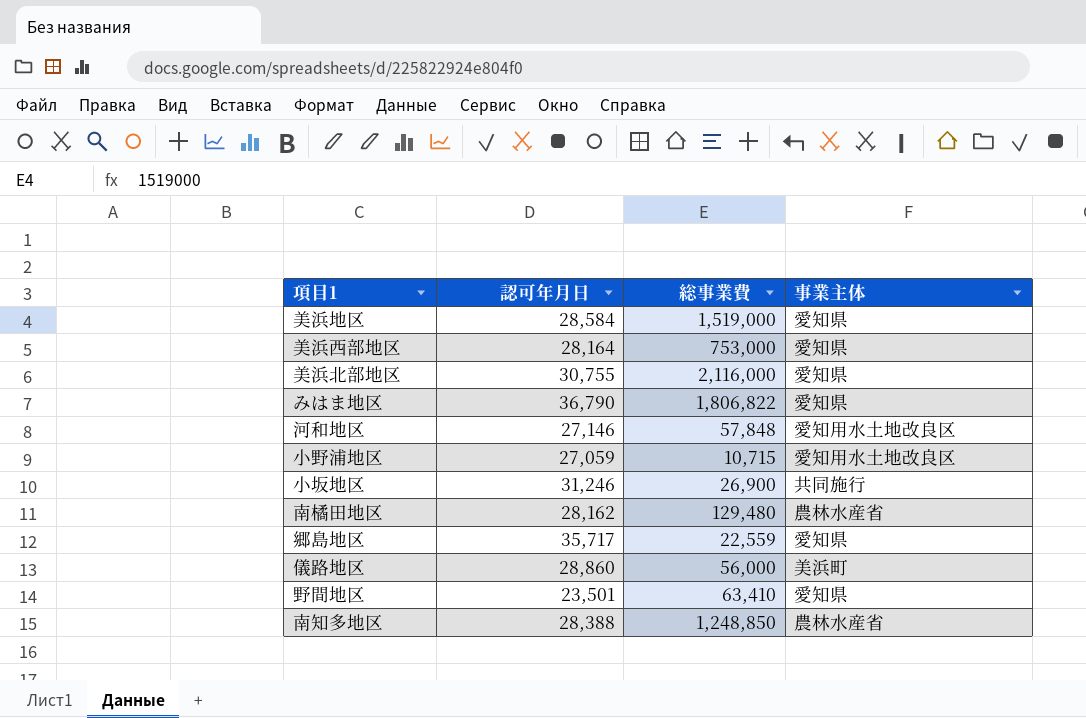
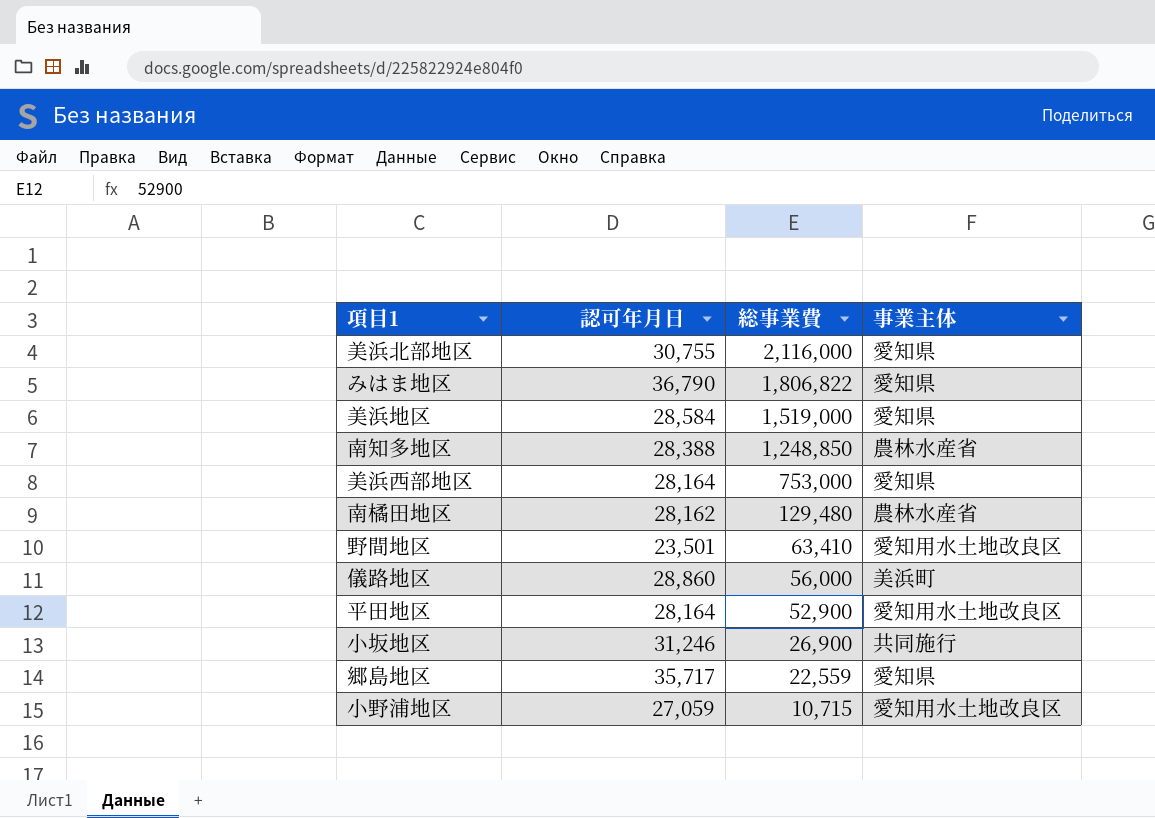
row order: none -> 総事業費 descending
row 河和地区: 27,146 | 57,848 | 愛知用水土地改良区 -> none
野間地区 | 事業主体: 愛知県 -> 愛知用水土地改良区
row 平田地区: none -> 28,164 | 52,900 | 愛知用水土地改良区

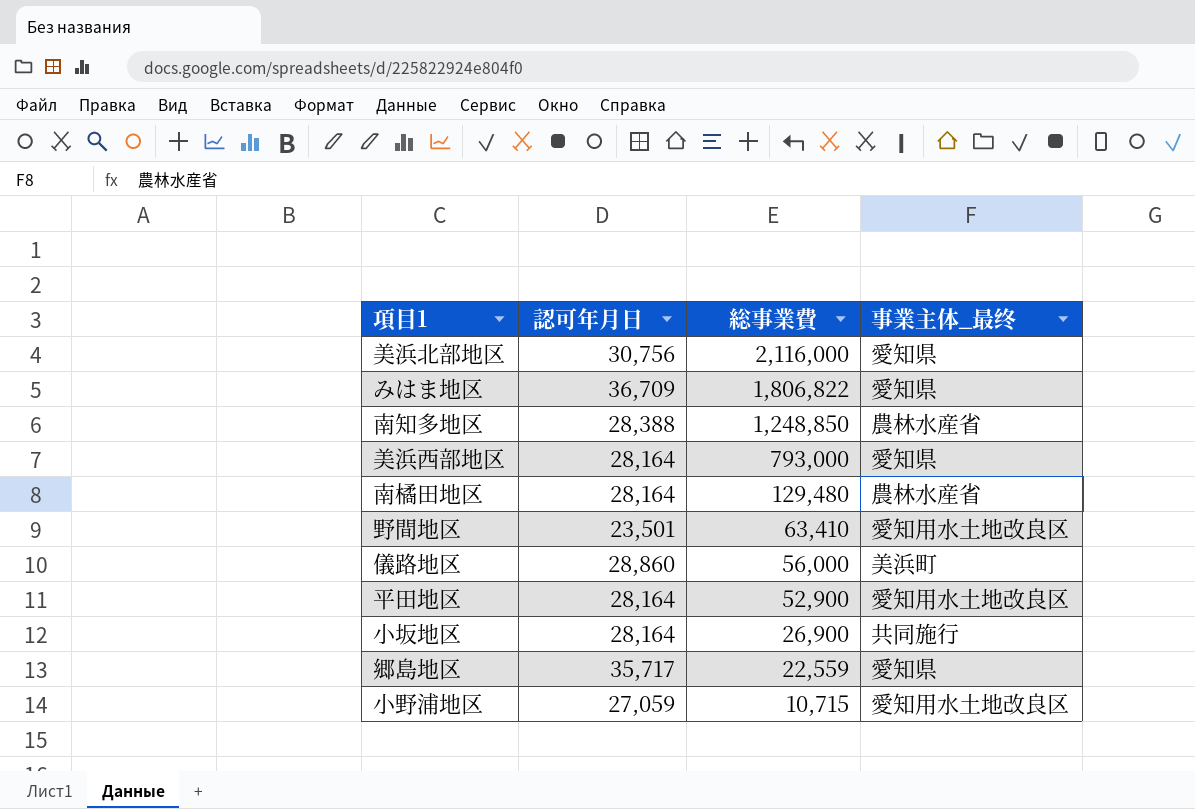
column name: 事業主体 -> 事業主体_最终
row 美浜地区: 28,584 | 1,519,000 | 愛知県 -> none
美浜北部地区 | 認可年月日: 30,755 -> 30,756
みはま地区 | 認可年月日: 36,790 -> 36,709
美浜西部地区 | 総事業費: 753,000 -> 793,000
南橘田地区 | 認可年月日: 28,162 -> 28,164
小坂地区 | 認可年月日: 31,246 -> 28,164

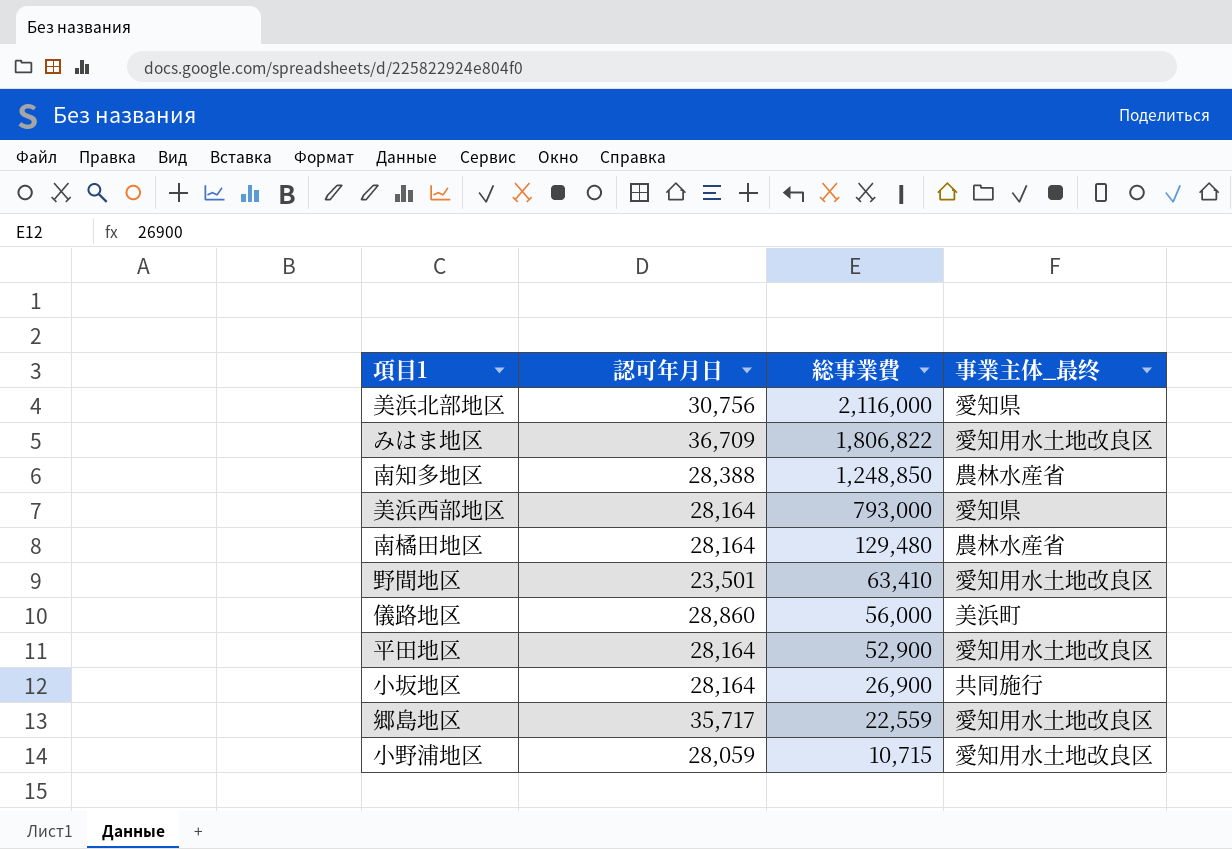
みはま地区 | 事業主体_最终: 愛知県 -> 愛知用水土地改良区
郷島地区 | 事業主体_最终: 愛知県 -> 愛知用水土地改良区
小野浦地区 | 認可年月日: 27,059 -> 28,059

